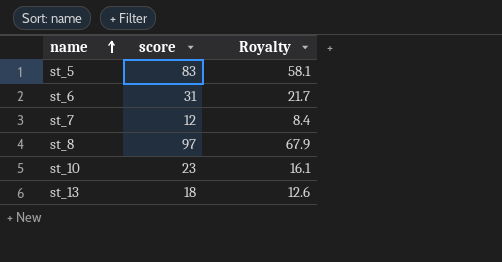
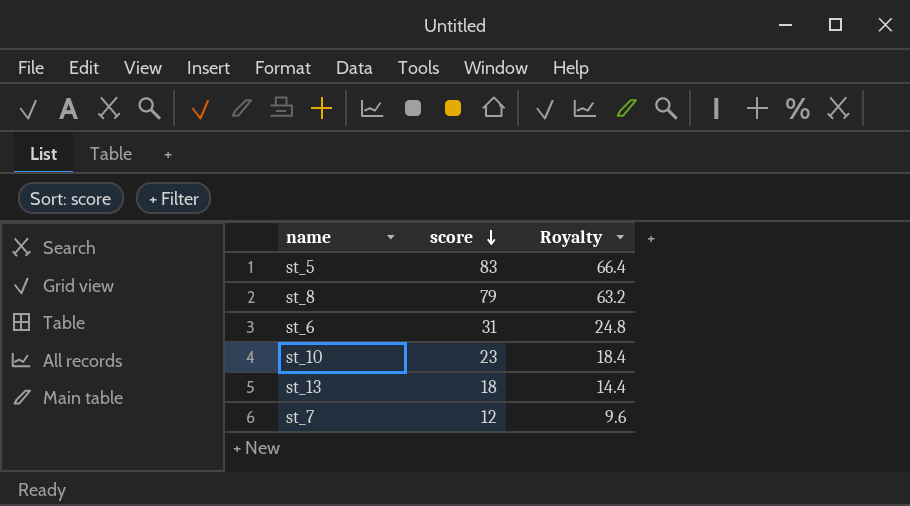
row order: name ascending -> score descending
column Royalty | formula: [score] * 0.7 -> [score] * 0.8
st_8 | score: 97 -> 79

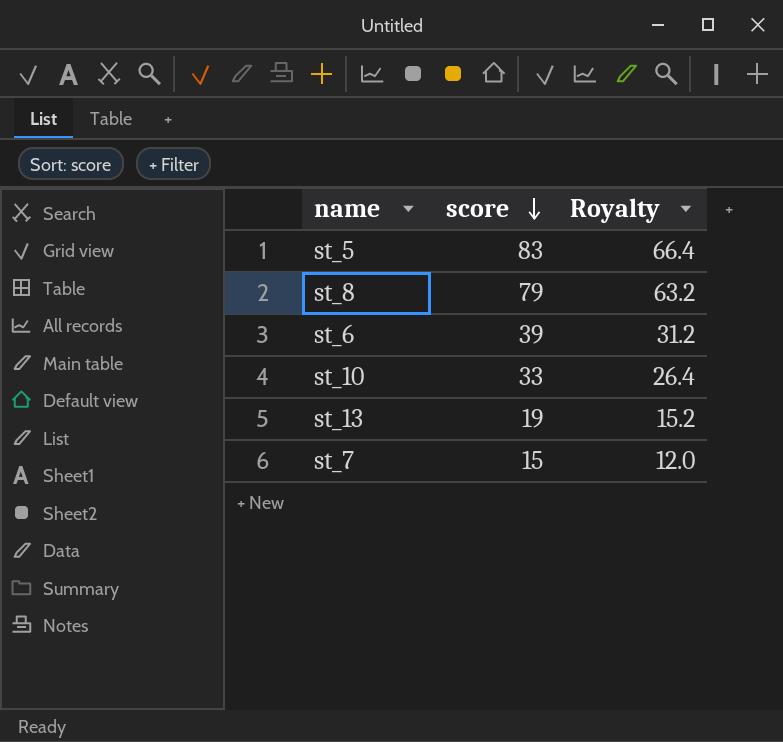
st_6 | score: 31 -> 39
st_6 | Royalty: 24.8 -> 31.2
st_10 | score: 23 -> 33
st_10 | Royalty: 18.4 -> 26.4
st_13 | score: 18 -> 19
st_13 | Royalty: 14.4 -> 15.2
st_7 | score: 12 -> 15
st_7 | Royalty: 9.6 -> 12.0

